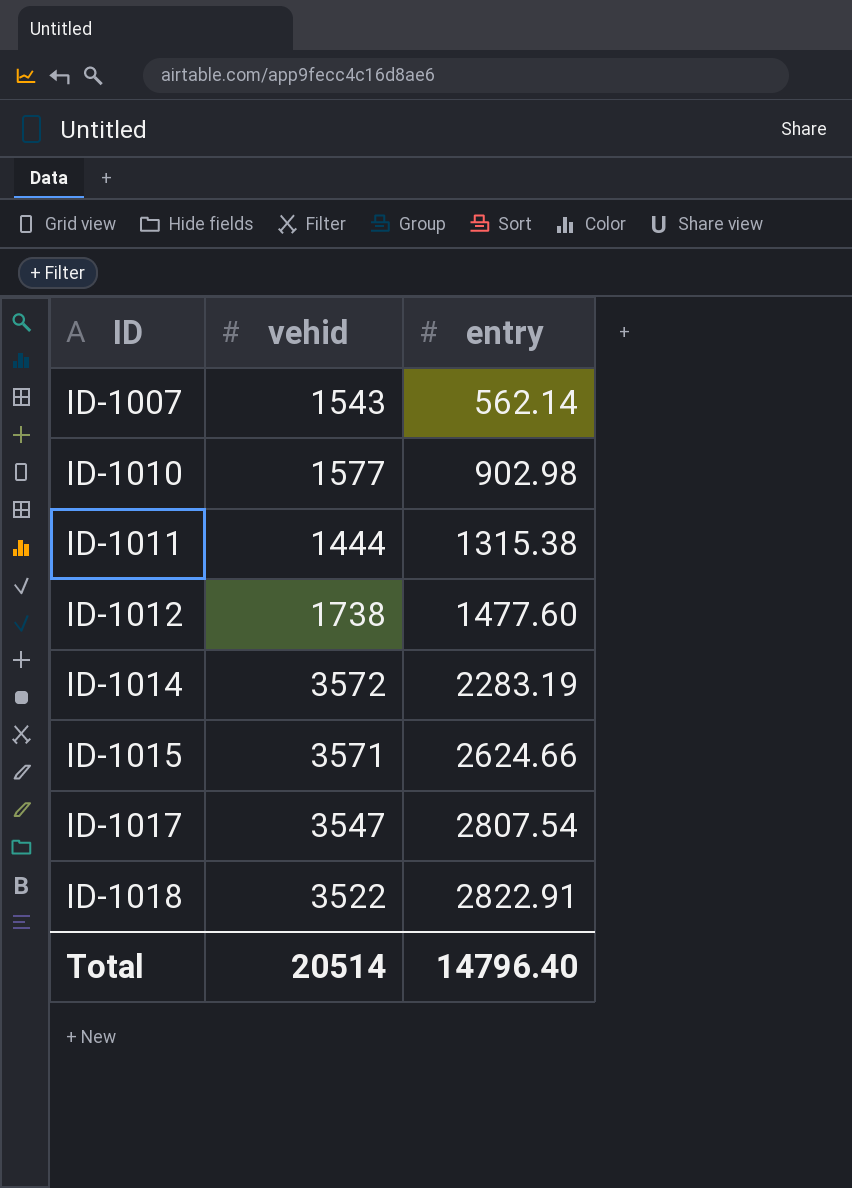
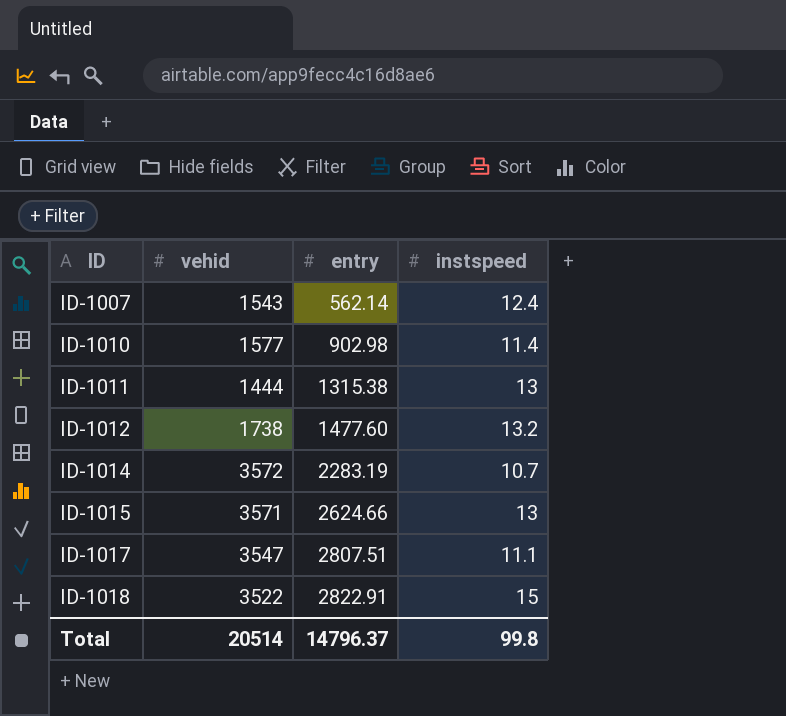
column instspeed | position: none -> 4
ID-1017 | entry: 2807.54 -> 2807.51
Total | entry: 14796.40 -> 14796.37

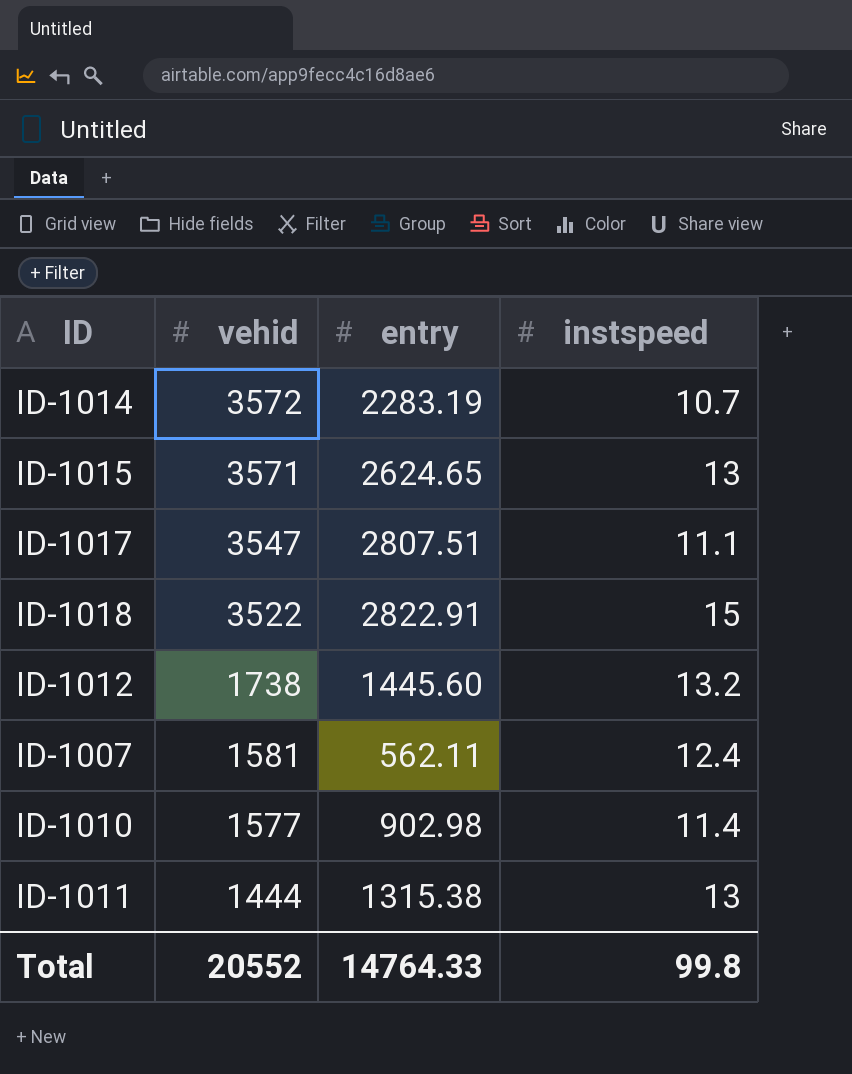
row order: ID ascending -> vehid descending
ID-1015 | entry: 2624.66 -> 2624.65
ID-1012 | entry: 1477.60 -> 1445.60
ID-1007 | vehid: 1543 -> 1581
ID-1007 | entry: 562.14 -> 562.11
Total | vehid: 20514 -> 20552
Total | entry: 14796.37 -> 14764.33

